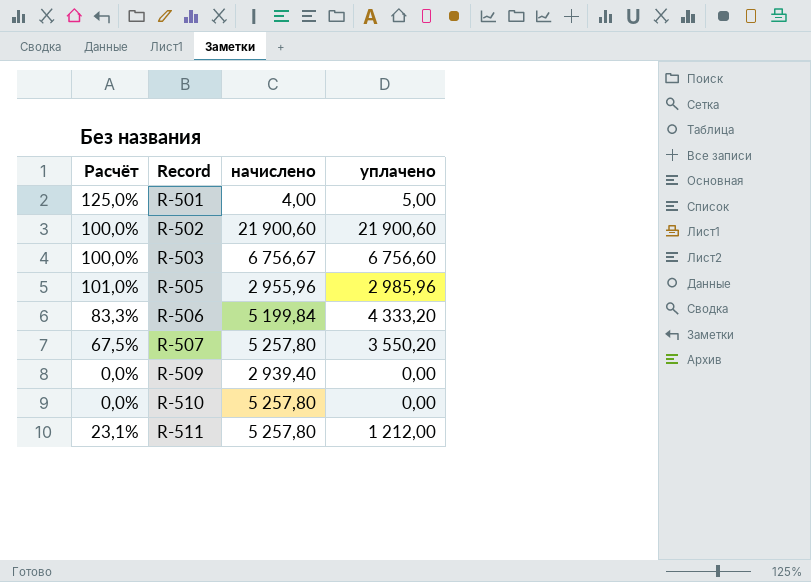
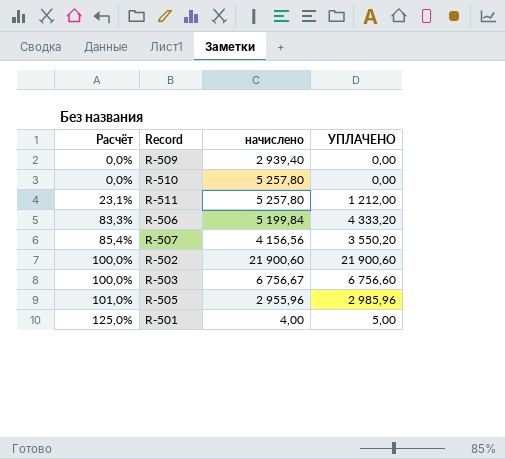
row order: Record ascending -> Расчёт ascending
column name: уплачено -> УПЛАЧЕНО
R-507 | Расчёт: 67,5% -> 85,4%
R-507 | начислено: 5 257,80 -> 4 156,56

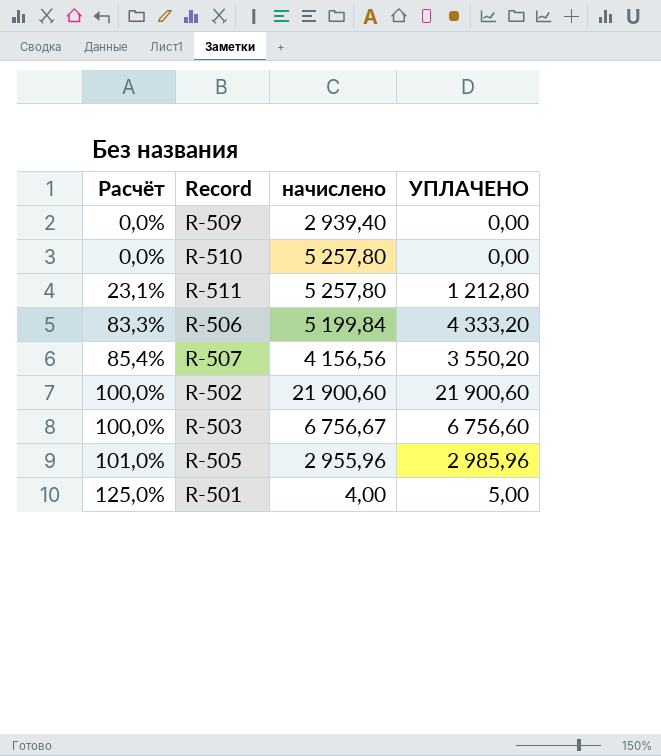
R-511 | УПЛАЧЕНО: 1 212,00 -> 1 212,80

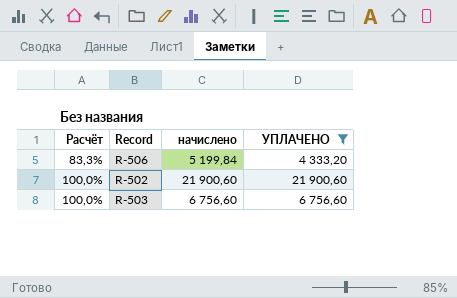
filter: none -> УПЛАЧЕНО >= 4 333,20
R-503 | начислено: 6 756,67 -> 6 756,60

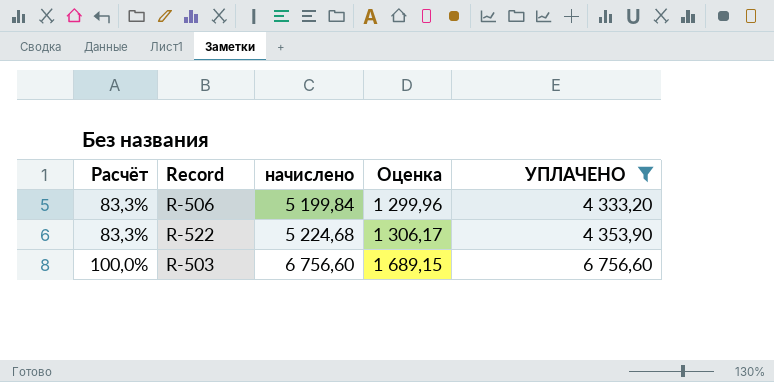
column Оценка | formula: none -> [начислено] * 0,25
row R-502: 100,0% | 21 900,60 | 21 900,60 -> none
row R-522: none -> 83,3% | 5 224,68 | 1 306,17 | 4 353,90

